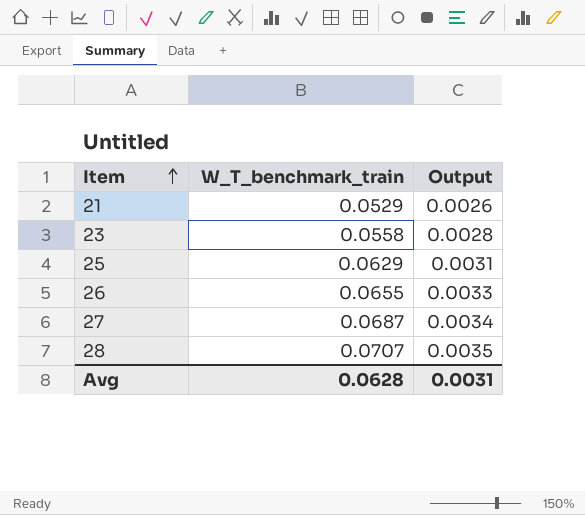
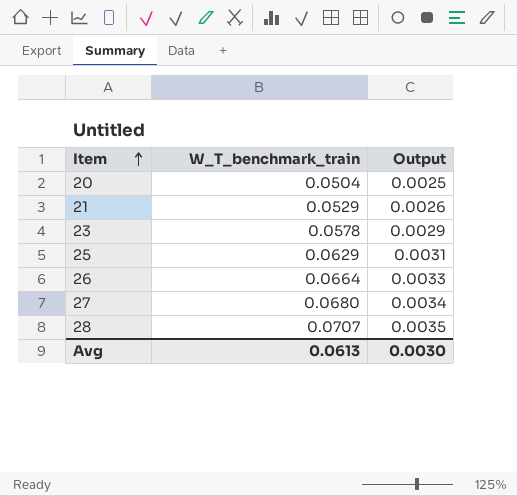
row 20: none -> 0.0504 | 0.0025
23 | W_T_benchmark_train: 0.0558 -> 0.0578
23 | Output: 0.0028 -> 0.0029
26 | W_T_benchmark_train: 0.0655 -> 0.0664
27 | W_T_benchmark_train: 0.0687 -> 0.0680
Avg | W_T_benchmark_train: 0.0628 -> 0.0613
Avg | Output: 0.0031 -> 0.0030

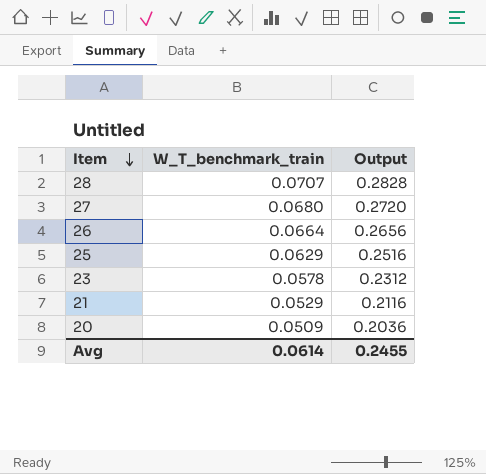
row order: Item ascending -> Item descending
column Output | formula: [W_T_benchmark_train] * 0.05 -> [W_T_benchmark_train] * 4
20 | W_T_benchmark_train: 0.0504 -> 0.0509
Avg | W_T_benchmark_train: 0.0613 -> 0.0614
Avg | Output: 0.0030 -> 0.2455

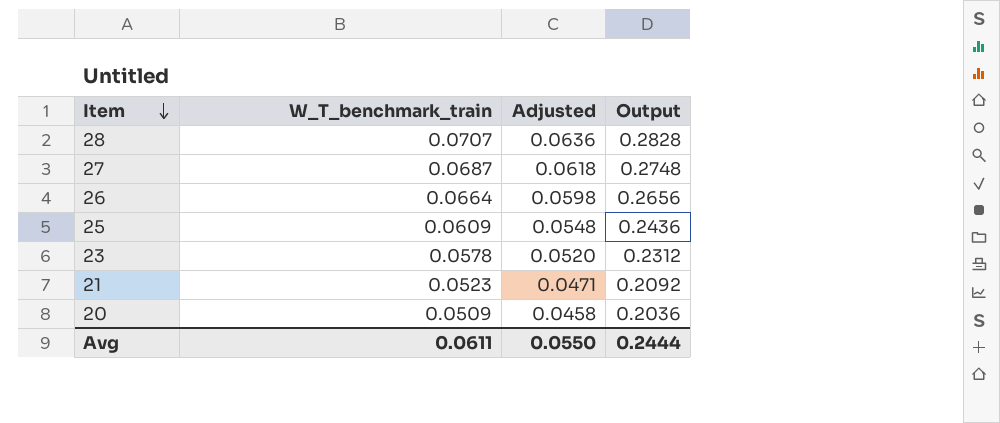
column Adjusted | formula: none -> [W_T_benchmark_train] * 0.9
27 | W_T_benchmark_train: 0.0680 -> 0.0687
27 | Output: 0.2720 -> 0.2748
25 | W_T_benchmark_train: 0.0629 -> 0.0609
25 | Output: 0.2516 -> 0.2436
21 | W_T_benchmark_train: 0.0529 -> 0.0523
21 | Output: 0.2116 -> 0.2092
Avg | W_T_benchmark_train: 0.0614 -> 0.0611
Avg | Output: 0.2455 -> 0.2444

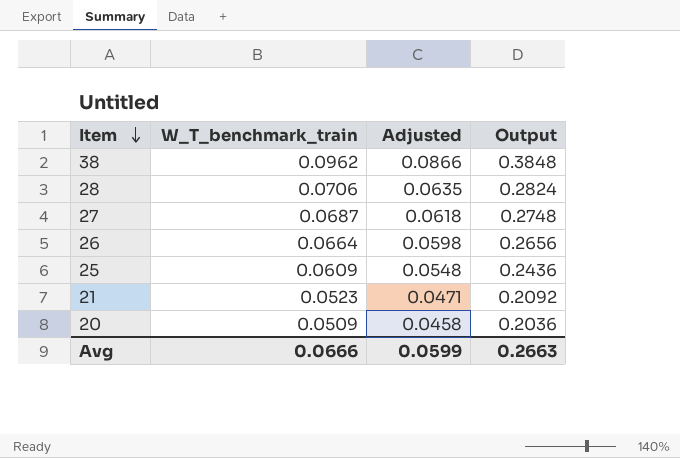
row 23: 0.0578 | 0.0520 | 0.2312 -> none
row 38: none -> 0.0962 | 0.0866 | 0.3848
28 | W_T_benchmark_train: 0.0707 -> 0.0706
28 | Adjusted: 0.0636 -> 0.0635
28 | Output: 0.2828 -> 0.2824
Avg | W_T_benchmark_train: 0.0611 -> 0.0666
Avg | Adjusted: 0.0550 -> 0.0599
Avg | Output: 0.2444 -> 0.2663

